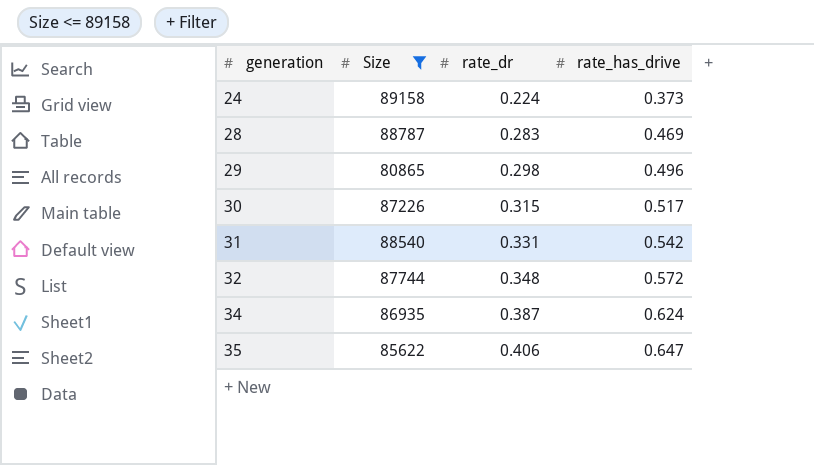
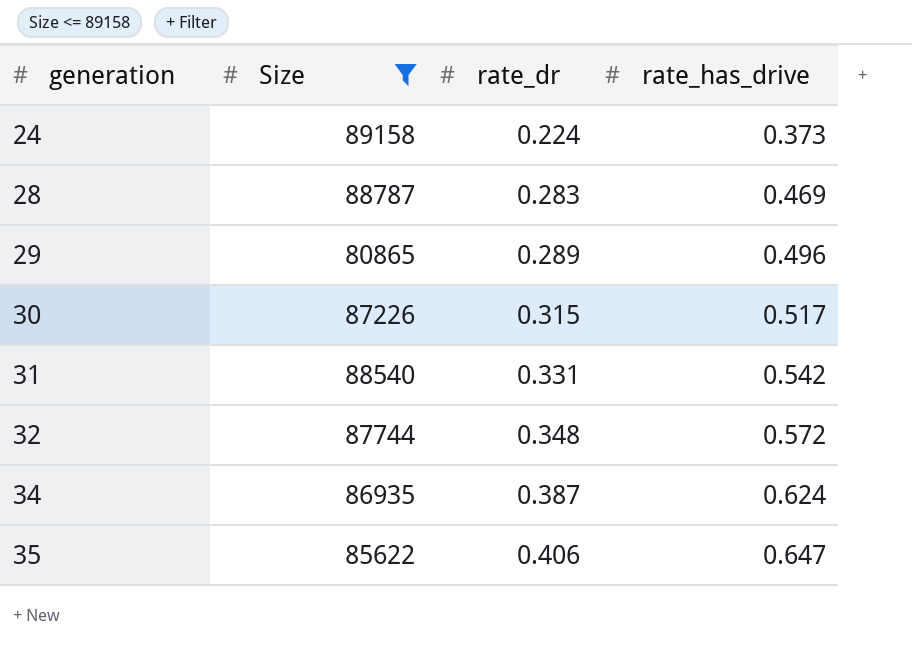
29 | rate_dr: 0.298 -> 0.289

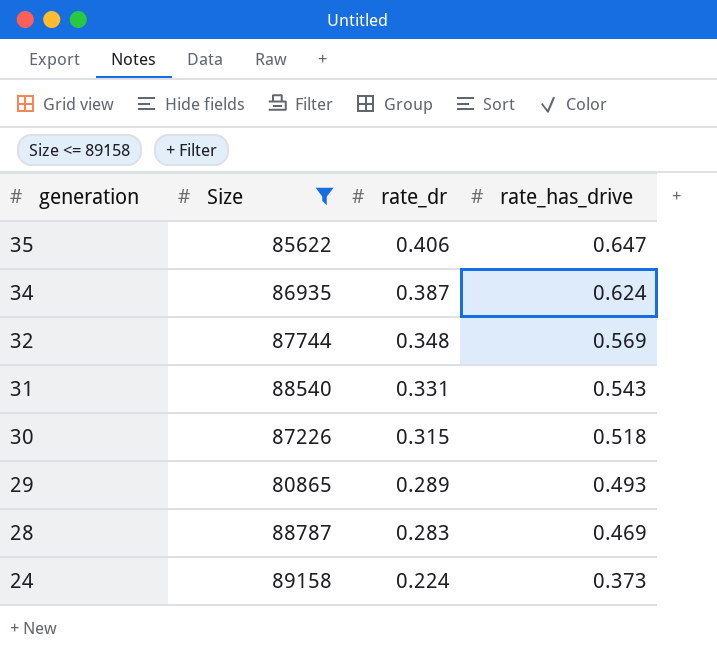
row order: generation ascending -> generation descending
32 | rate_has_drive: 0.572 -> 0.569
31 | rate_has_drive: 0.542 -> 0.543
30 | rate_has_drive: 0.517 -> 0.518
29 | rate_has_drive: 0.496 -> 0.493

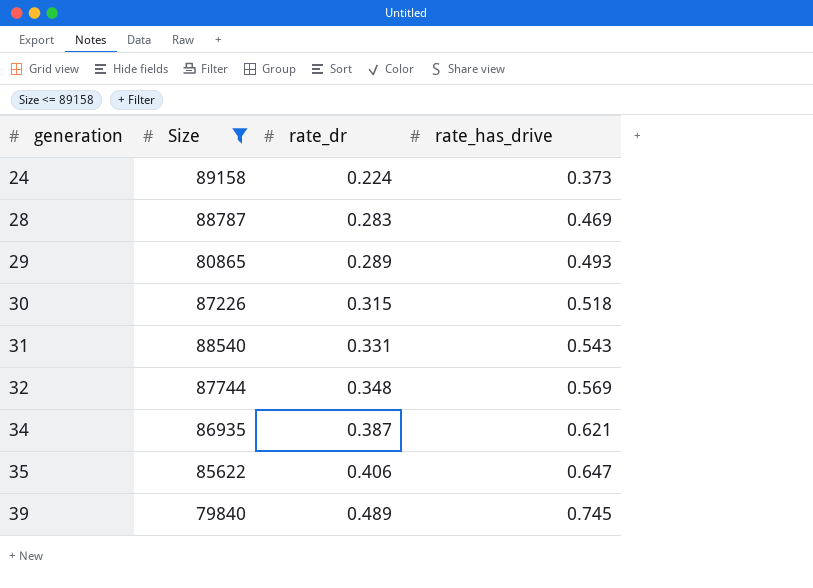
row order: generation descending -> generation ascending
34 | rate_has_drive: 0.624 -> 0.621
row 39: none -> 79840 | 0.489 | 0.745

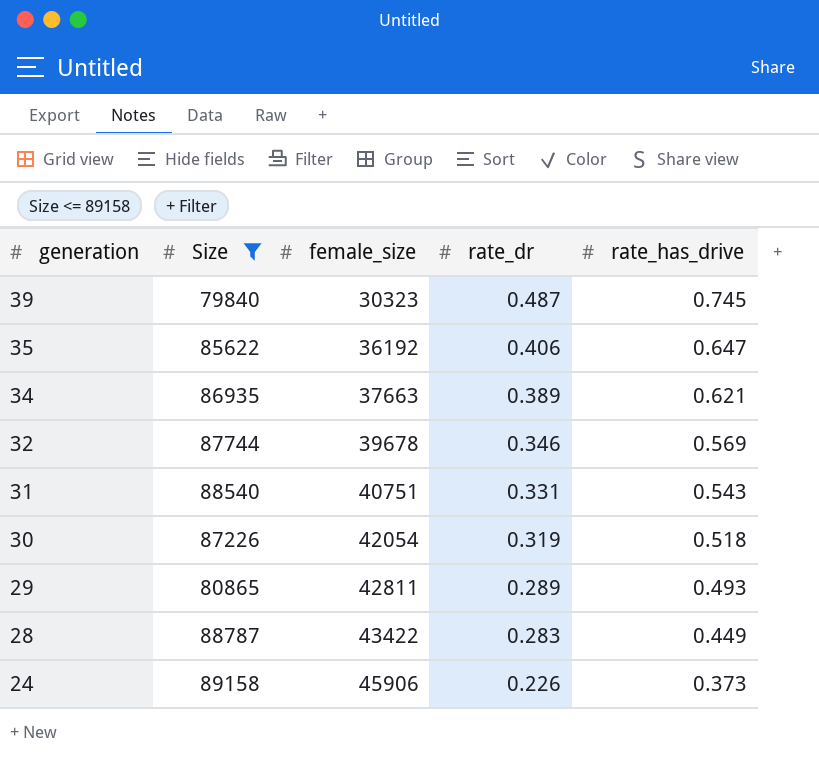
row order: generation ascending -> generation descending
column female_size | position: none -> 3
39 | rate_dr: 0.489 -> 0.487
34 | rate_dr: 0.387 -> 0.389
32 | rate_dr: 0.348 -> 0.346
30 | rate_dr: 0.315 -> 0.319
28 | rate_has_drive: 0.469 -> 0.449
24 | rate_dr: 0.224 -> 0.226

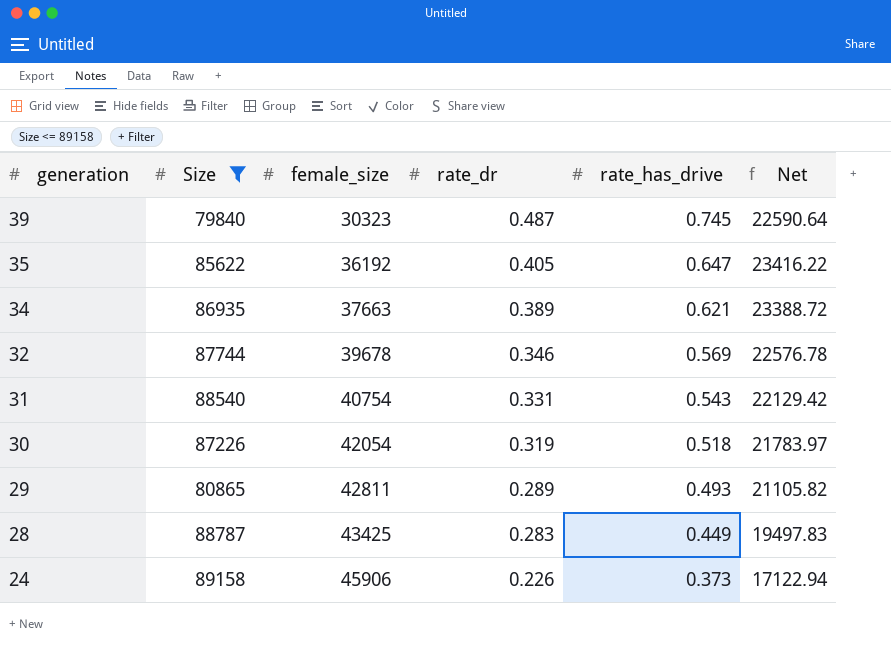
column Net | formula: none -> [female_size] * [rate_has_drive]
35 | rate_dr: 0.406 -> 0.405
31 | female_size: 40751 -> 40754
28 | female_size: 43422 -> 43425

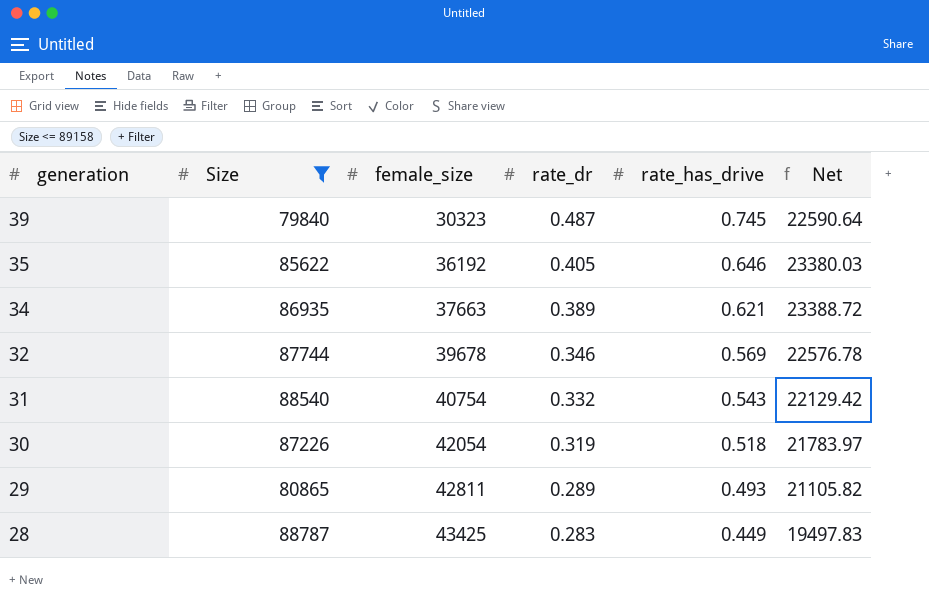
row 24: 89158 | 45906 | 0.226 | 0.373 | 17122.94 -> none
35 | rate_has_drive: 0.647 -> 0.646
35 | Net: 23416.22 -> 23380.03
31 | rate_dr: 0.331 -> 0.332

